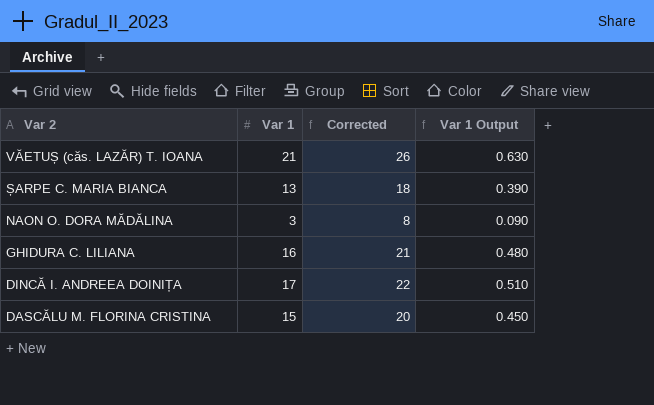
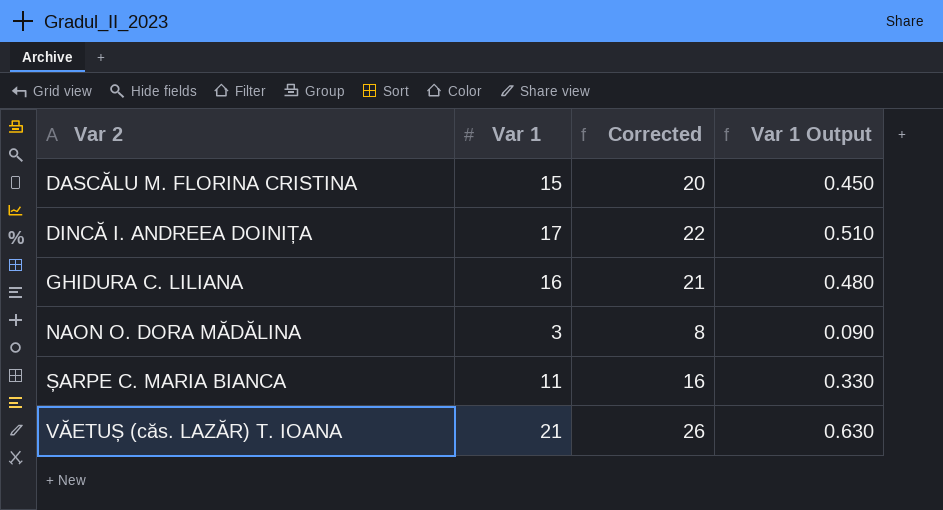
row order: Var 2 descending -> Var 2 ascending
ȘARPE C. MARIA BIANCA | Var 1: 13 -> 11
ȘARPE C. MARIA BIANCA | Corrected: 18 -> 16
ȘARPE C. MARIA BIANCA | Var 1 Output: 0.390 -> 0.330

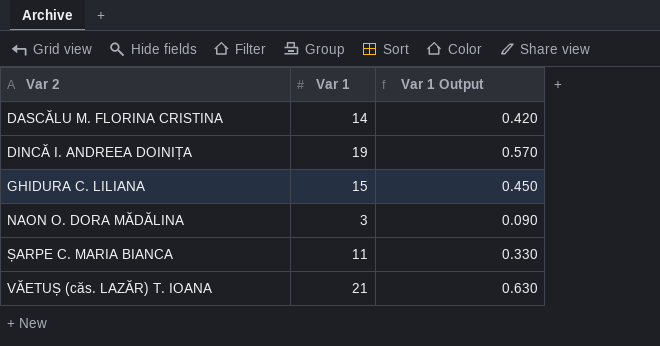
column Corrected | formula: [Var 1] + 5 -> none
DASCĂLU M. FLORINA CRISTINA | Var 1: 15 -> 14
DASCĂLU M. FLORINA CRISTINA | Var 1 Output: 0.450 -> 0.420
DINCĂ I. ANDREEA DOINIȚA | Var 1: 17 -> 19
DINCĂ I. ANDREEA DOINIȚA | Var 1 Output: 0.510 -> 0.570
GHIDURA C. LILIANA | Var 1: 16 -> 15
GHIDURA C. LILIANA | Var 1 Output: 0.480 -> 0.450

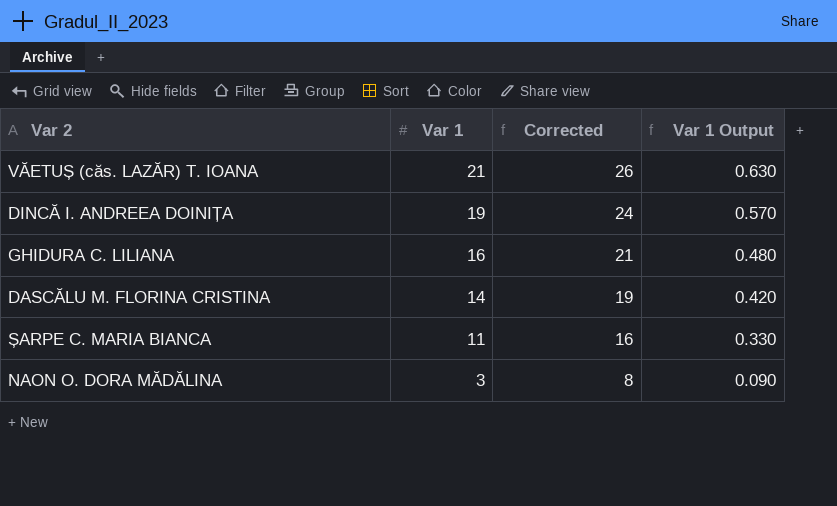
row order: Var 2 ascending -> Var 1 descending
column Corrected | formula: none -> [Var 1] + 5
GHIDURA C. LILIANA | Var 1: 15 -> 16
GHIDURA C. LILIANA | Var 1 Output: 0.450 -> 0.480

